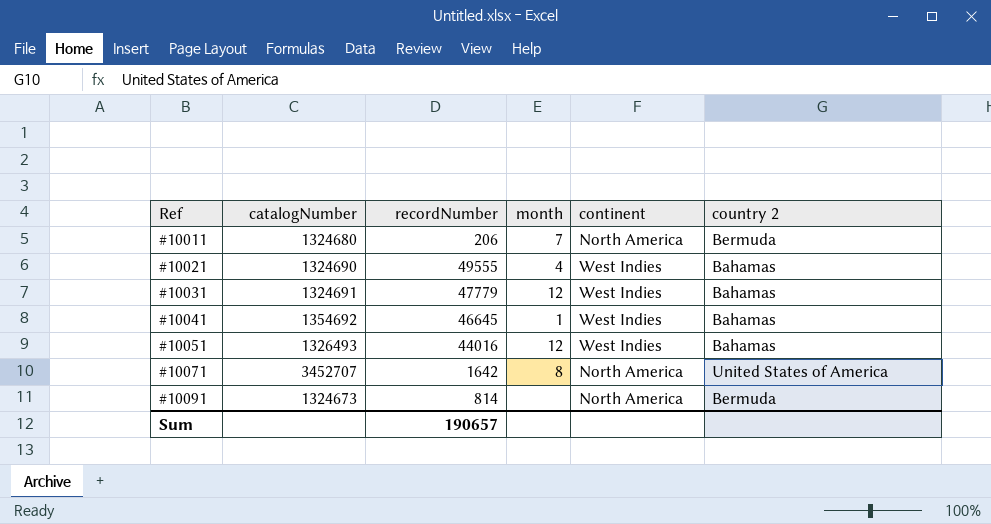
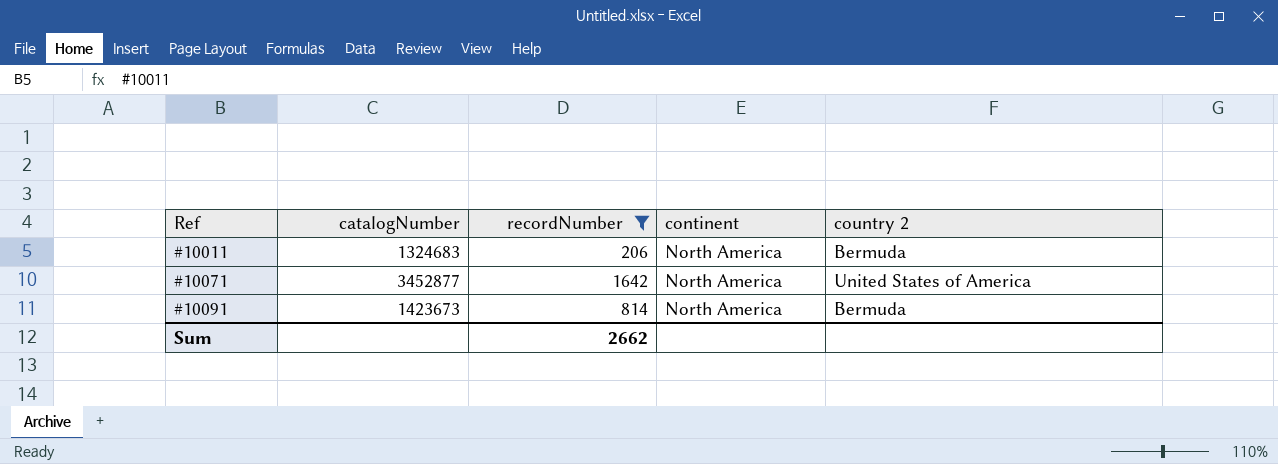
filter: none -> recordNumber <= 1642
column month | position: 4 -> none
#10011 | catalogNumber: 1324680 -> 1324683
#10071 | catalogNumber: 3452707 -> 3452877
#10091 | catalogNumber: 1324673 -> 1423673
Sum | recordNumber: 190657 -> 2662

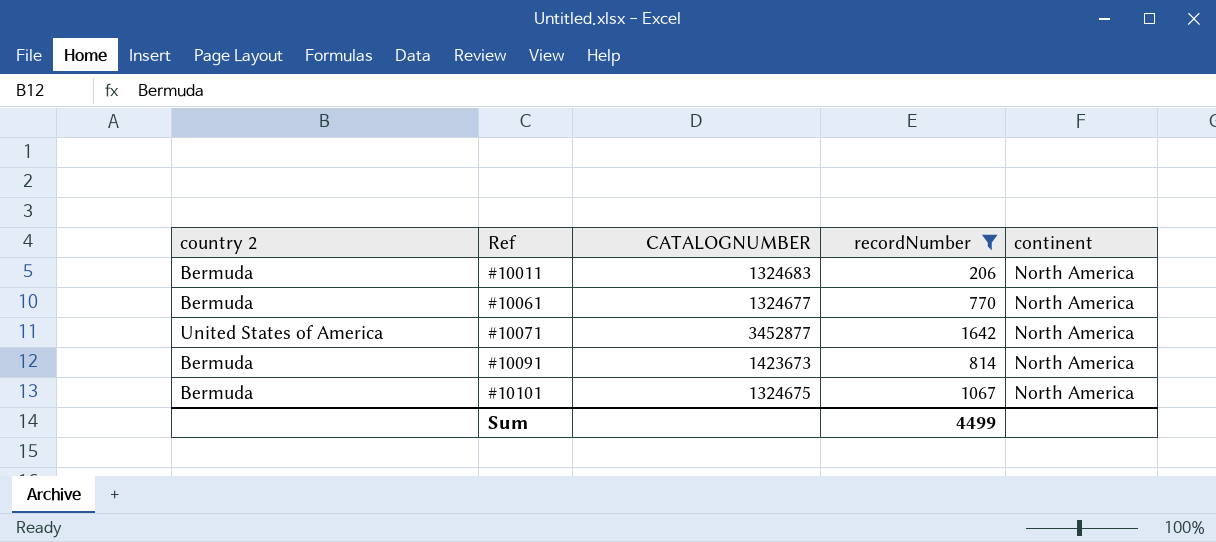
column country 2 | position: 5 -> 1
column name: catalogNumber -> CATALOGNUMBER
row #10061: none -> Bermuda | 1324677 | 770 | North America
row #10101: none -> Bermuda | 1324675 | 1067 | North America
Sum | recordNumber: 2662 -> 4499

